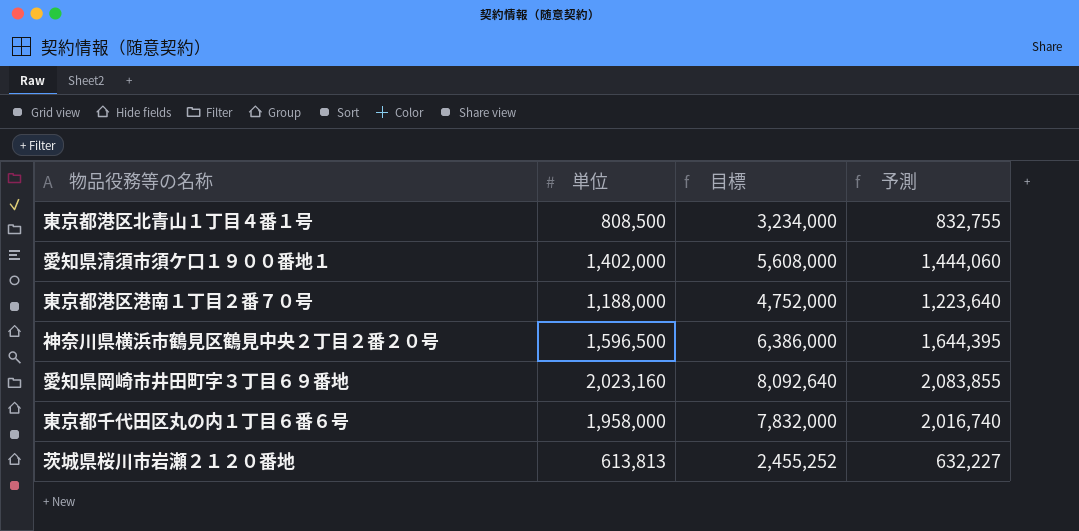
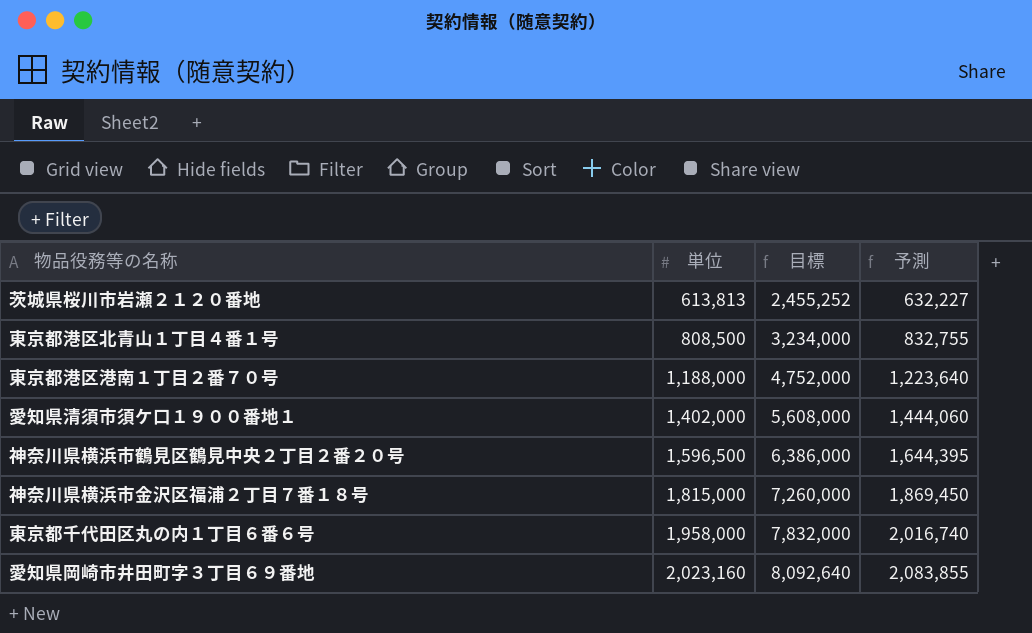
row order: none -> 単位 ascending
row 神奈川県横浜市金沢区福浦２丁目７番１８号: none -> 1,815,000 | 7,260,000 | 1,869,450

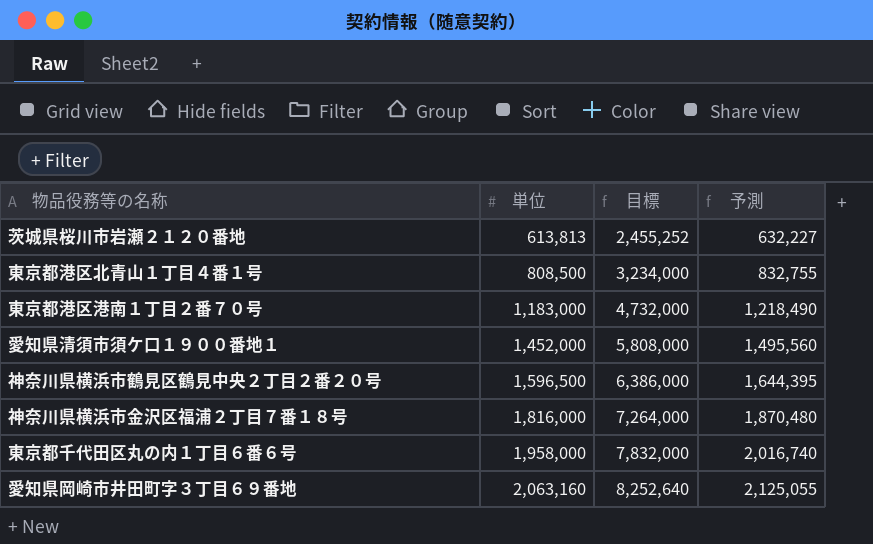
東京都港区港南１丁目２番７０号 | 単位: 1,188,000 -> 1,183,000
東京都港区港南１丁目２番７０号 | 目標: 4,752,000 -> 4,732,000
東京都港区港南１丁目２番７０号 | 予測: 1,223,640 -> 1,218,490
愛知県清須市須ケ口１９００番地１ | 単位: 1,402,000 -> 1,452,000
愛知県清須市須ケ口１９００番地１ | 目標: 5,608,000 -> 5,808,000
愛知県清須市須ケ口１９００番地１ | 予測: 1,444,060 -> 1,495,560
神奈川県横浜市金沢区福浦２丁目７番１８号 | 単位: 1,815,000 -> 1,816,000
神奈川県横浜市金沢区福浦２丁目７番１８号 | 目標: 7,260,000 -> 7,264,000
神奈川県横浜市金沢区福浦２丁目７番１８号 | 予測: 1,869,450 -> 1,870,480
愛知県岡崎市井田町字３丁目６９番地 | 単位: 2,023,160 -> 2,063,160
愛知県岡崎市井田町字３丁目６９番地 | 目標: 8,092,640 -> 8,252,640
愛知県岡崎市井田町字３丁目６９番地 | 予測: 2,083,855 -> 2,125,055

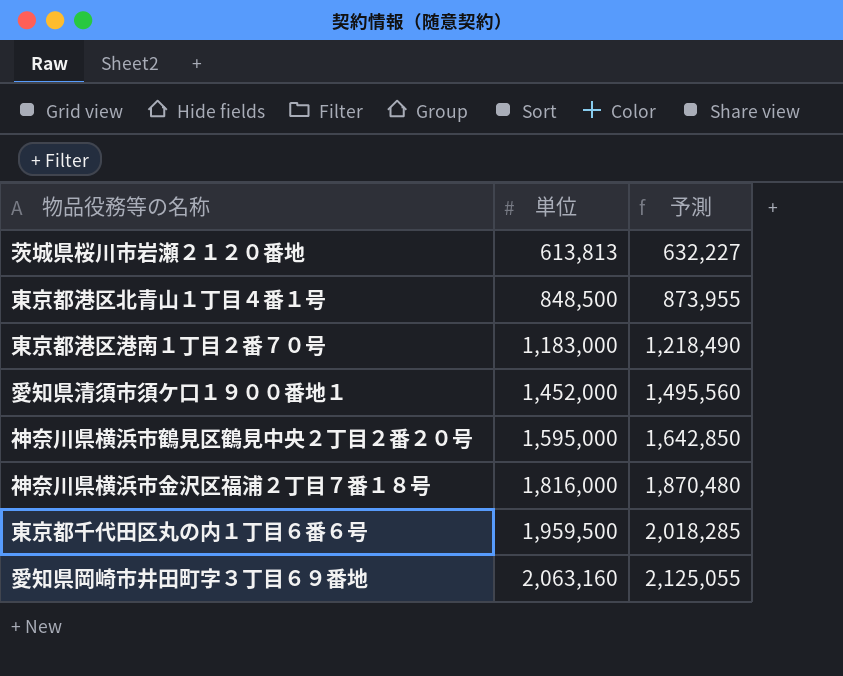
column 目標 | formula: [単位] * 4 -> none
東京都港区北青山１丁目４番１号 | 単位: 808,500 -> 848,500
東京都港区北青山１丁目４番１号 | 予測: 832,755 -> 873,955
神奈川県横浜市鶴見区鶴見中央２丁目２番２０号 | 単位: 1,596,500 -> 1,595,000
神奈川県横浜市鶴見区鶴見中央２丁目２番２０号 | 予測: 1,644,395 -> 1,642,850
東京都千代田区丸の内１丁目６番６号 | 単位: 1,958,000 -> 1,959,500
東京都千代田区丸の内１丁目６番６号 | 予測: 2,016,740 -> 2,018,285

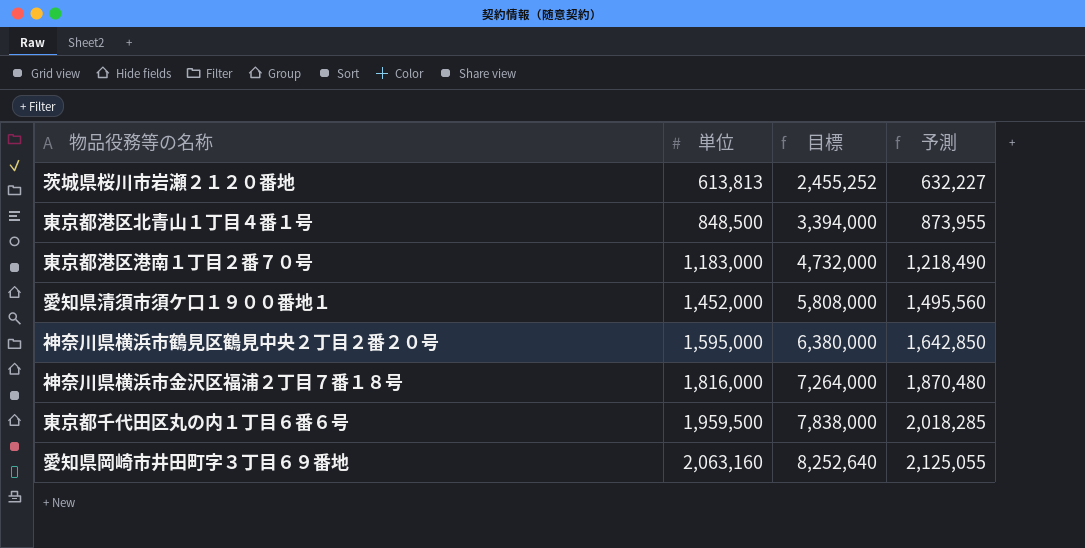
column 目標 | formula: none -> [単位] * 4

